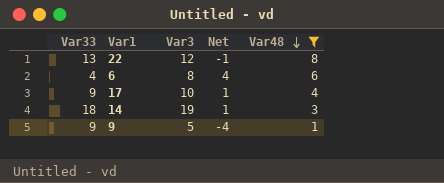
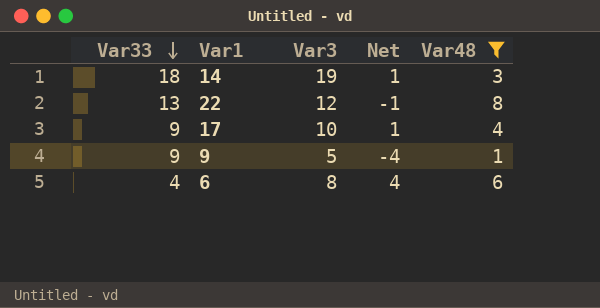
row order: Var48 descending -> Var33 descending

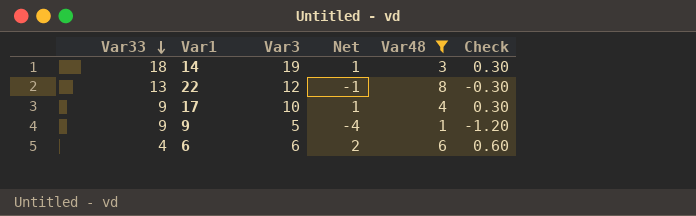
column Check | formula: none -> [Net] * 0.3
6 | Var3: 8 -> 6
6 | Net: 4 -> 2

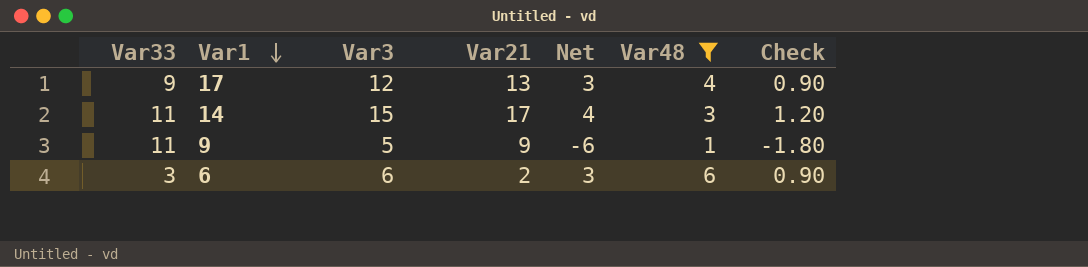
row order: Var33 descending -> Var1 descending
column Var21 | position: none -> 4
row 22: 13 | 12 | -1 | 8 | -0.30 -> none
17 | Var3: 10 -> 12
17 | Net: 1 -> 3
17 | Check: 0.30 -> 0.90
14 | Var33: 18 -> 11
14 | Var3: 19 -> 15
14 | Net: 1 -> 4
14 | Check: 0.30 -> 1.20
9 | Var33: 9 -> 11
9 | Net: -4 -> -6
9 | Check: -1.20 -> -1.80
6 | Var33: 4 -> 3
6 | Net: 2 -> 3
6 | Check: 0.60 -> 0.90

